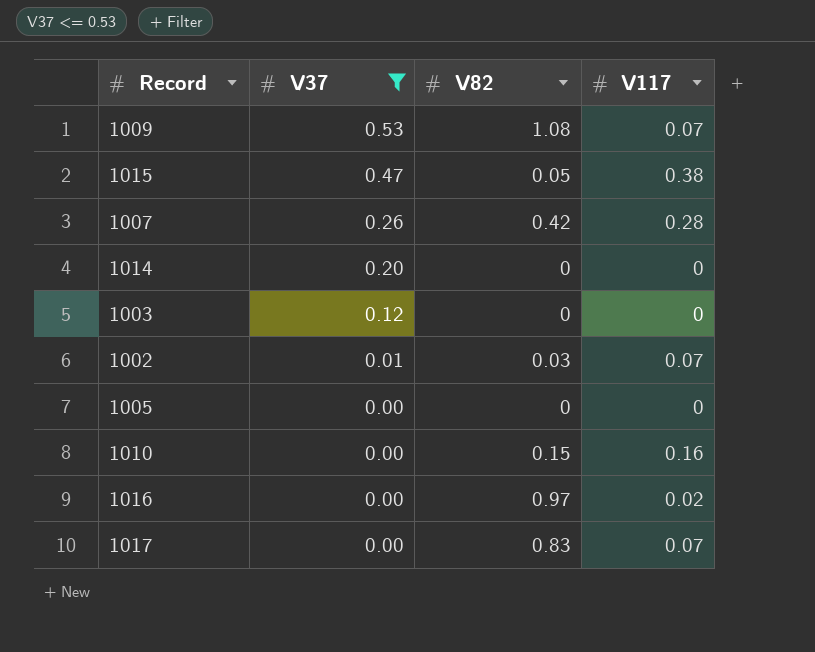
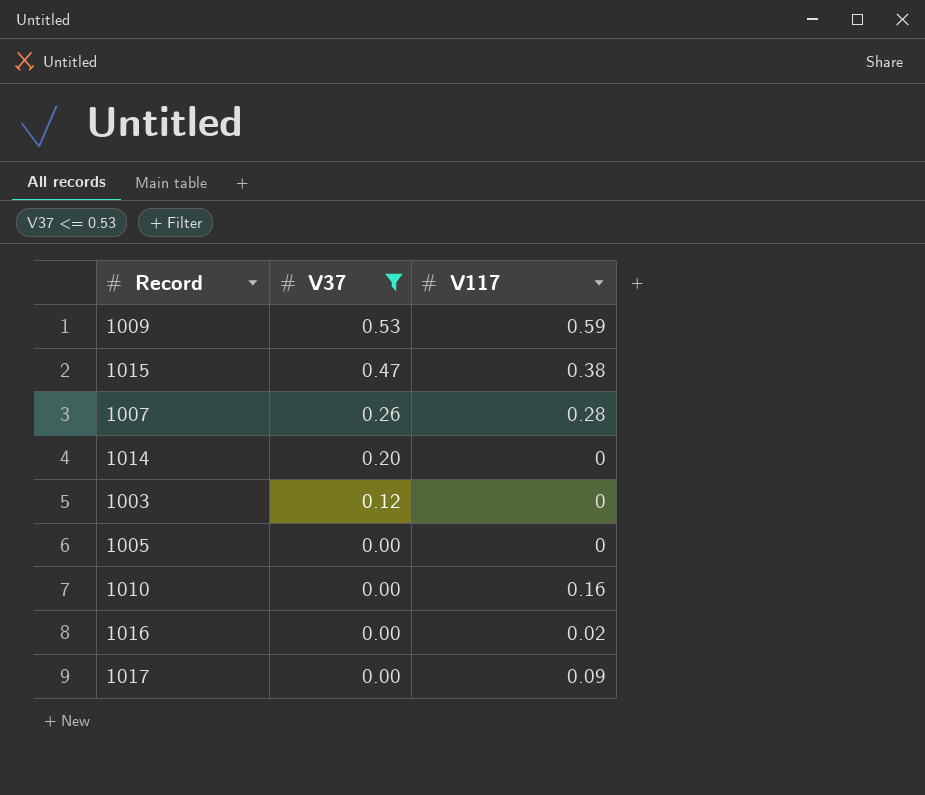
column V82 | position: 3 -> none
row 1002: 0.01 | 0.03 | 0.07 -> none
1009 | V117: 0.07 -> 0.59
1017 | V117: 0.07 -> 0.09

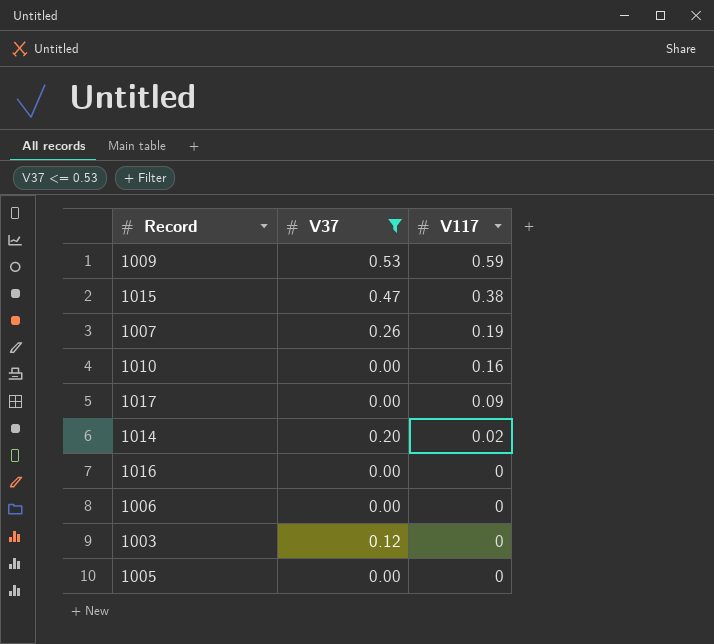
row order: V37 descending -> V117 descending
1007 | V117: 0.28 -> 0.19
1014 | V117: 0 -> 0.02
1016 | V117: 0.02 -> 0
row 1006: none -> 0.00 | 0

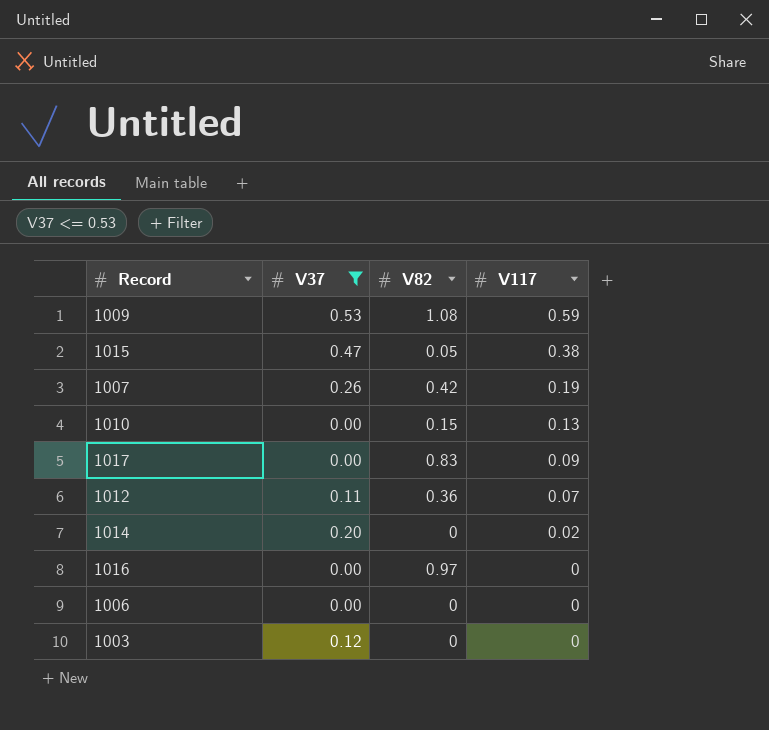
column V82 | position: none -> 3
row 1005: 0.00 | 0 -> none
1010 | V117: 0.16 -> 0.13
row 1012: none -> 0.11 | 0.36 | 0.07

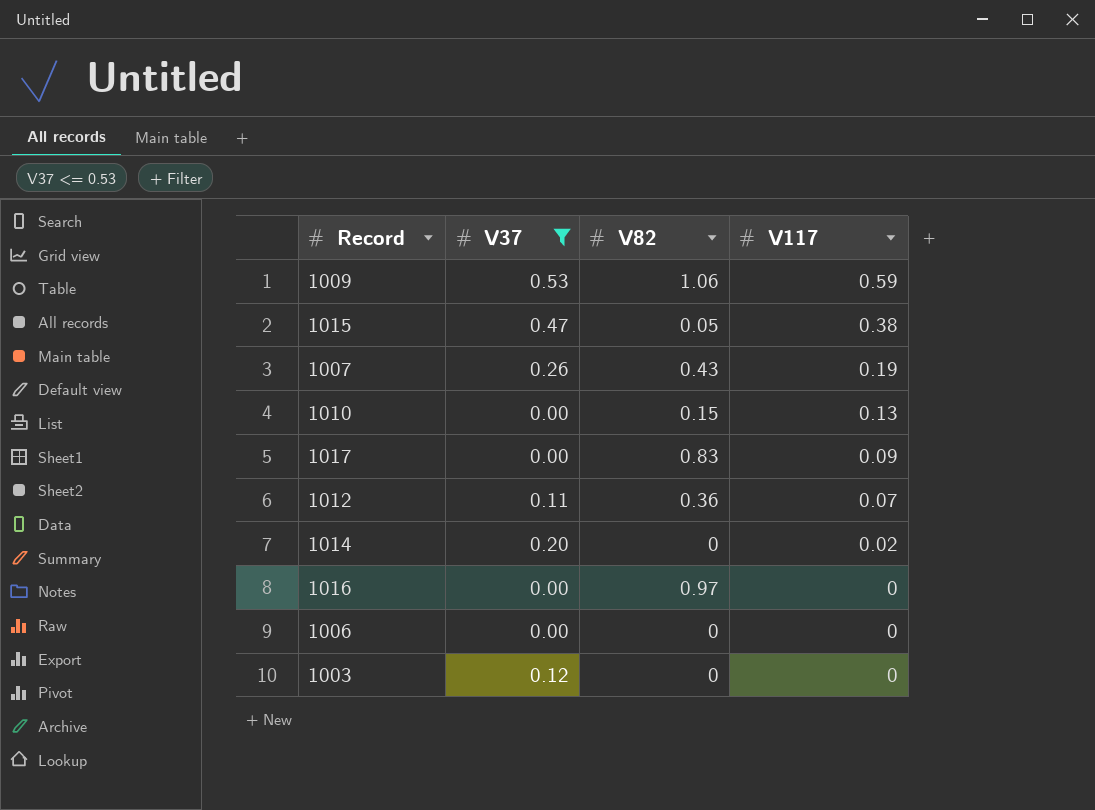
1009 | V82: 1.08 -> 1.06
1007 | V82: 0.42 -> 0.43

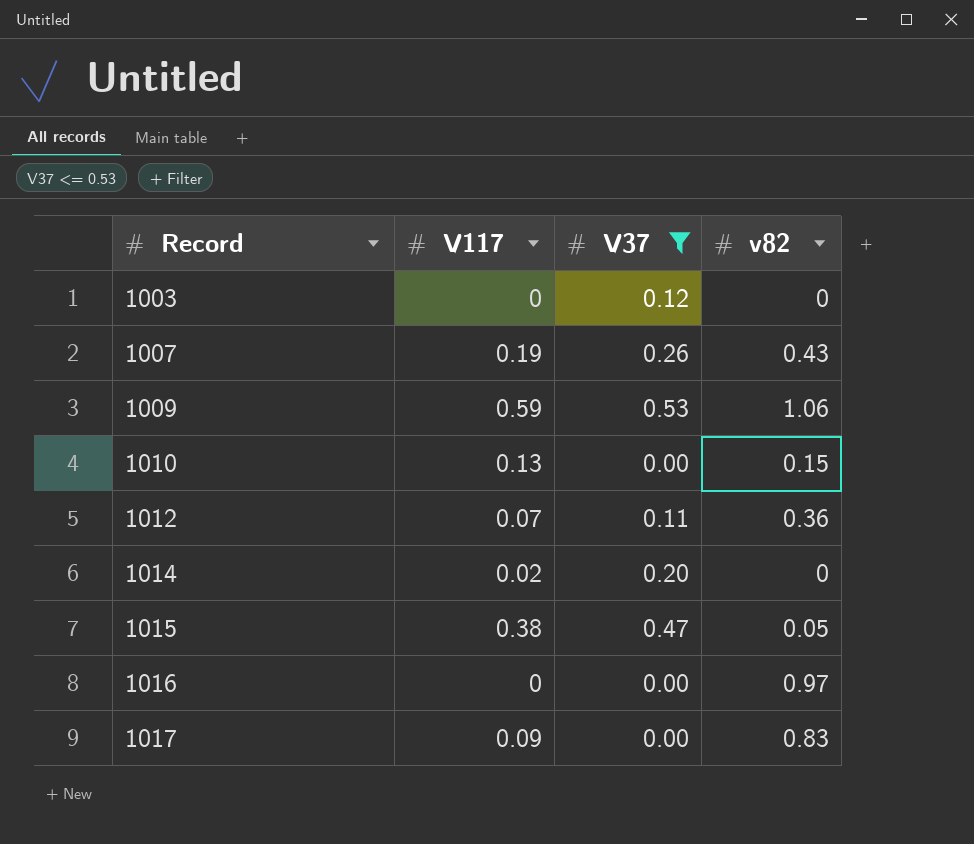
row order: V117 descending -> Record ascending
column V117 | position: 4 -> 2
column name: V82 -> v82
row 1006: 0.00 | 0 | 0 -> none

